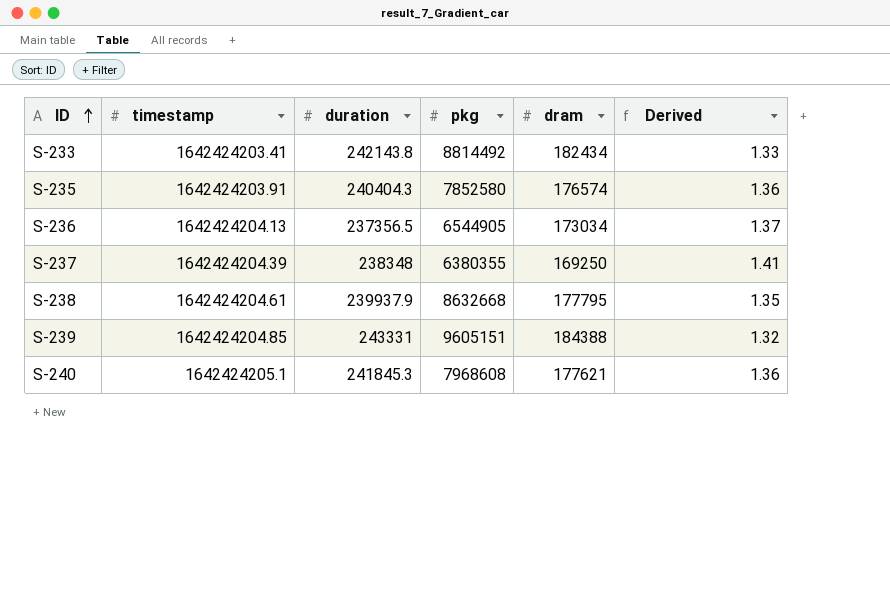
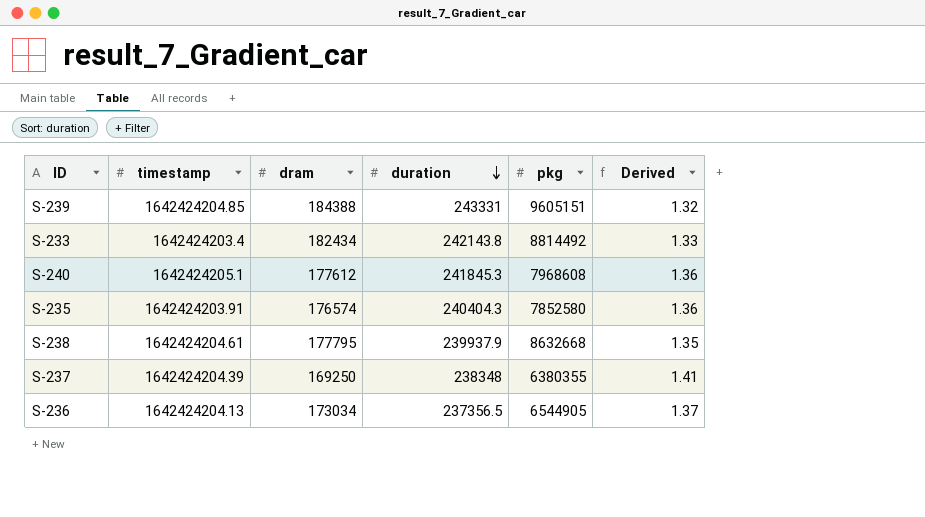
row order: ID ascending -> duration descending
column dram | position: 5 -> 3
S-233 | timestamp: 1642424203.41 -> 1642424203.4
S-240 | dram: 177621 -> 177612

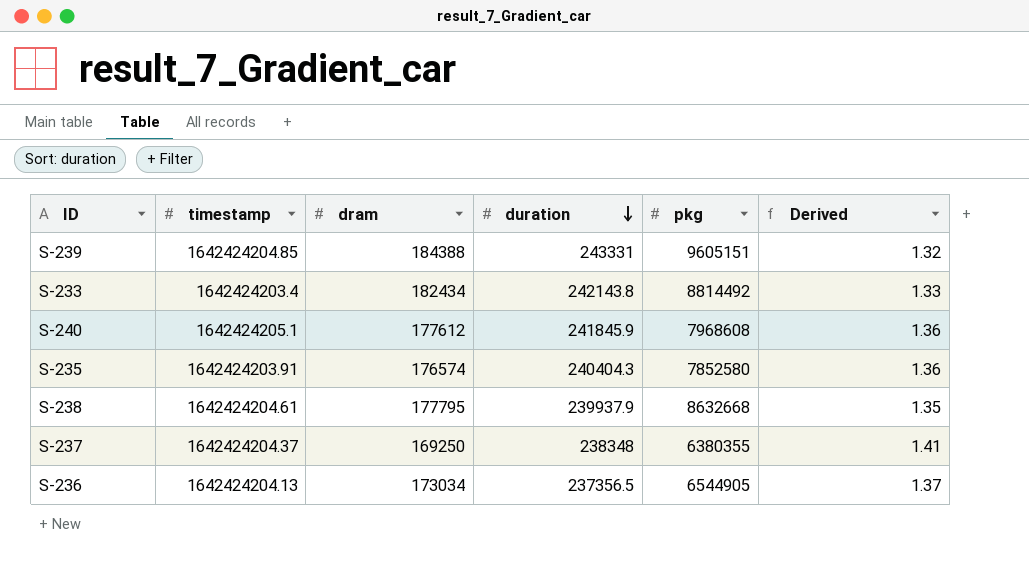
S-240 | duration: 241845.3 -> 241845.9
S-237 | timestamp: 1642424204.39 -> 1642424204.37

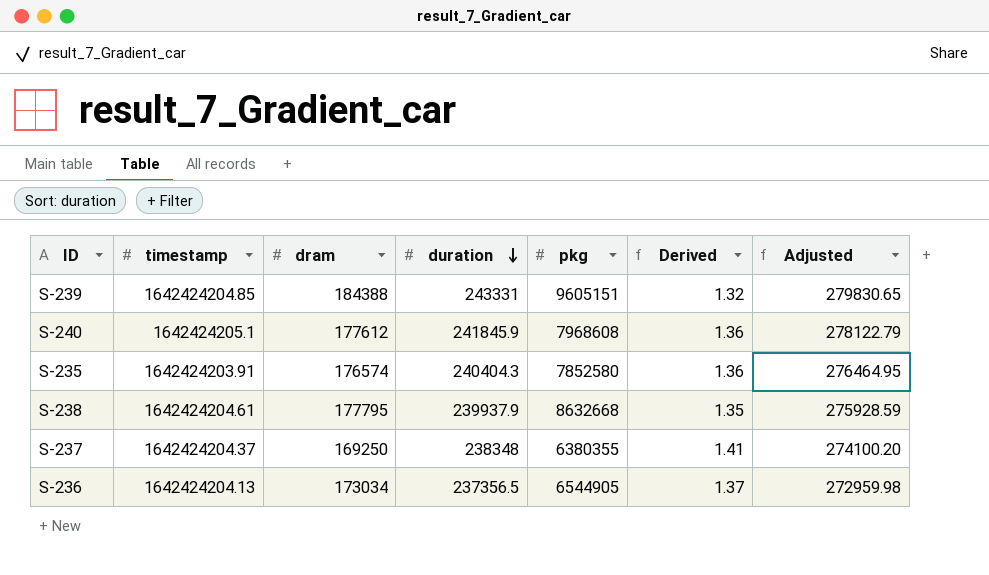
column Adjusted | formula: none -> [duration] * 1.15
row S-233: 1642424203.4 | 182434 | 242143.8 | 8814492 | 1.33 -> none

